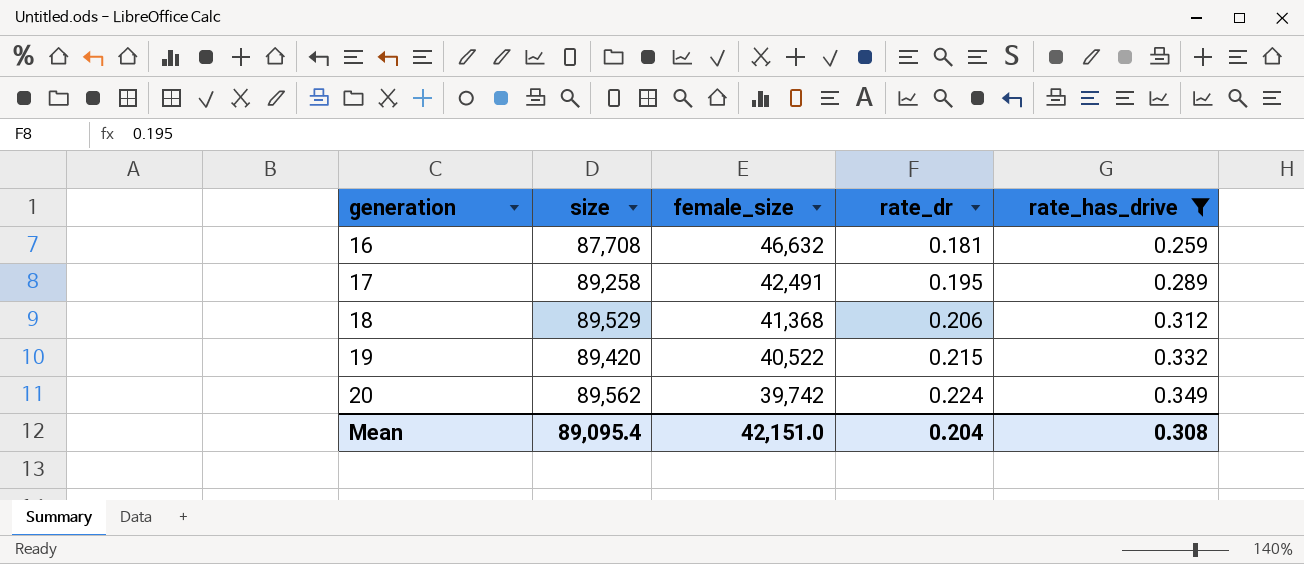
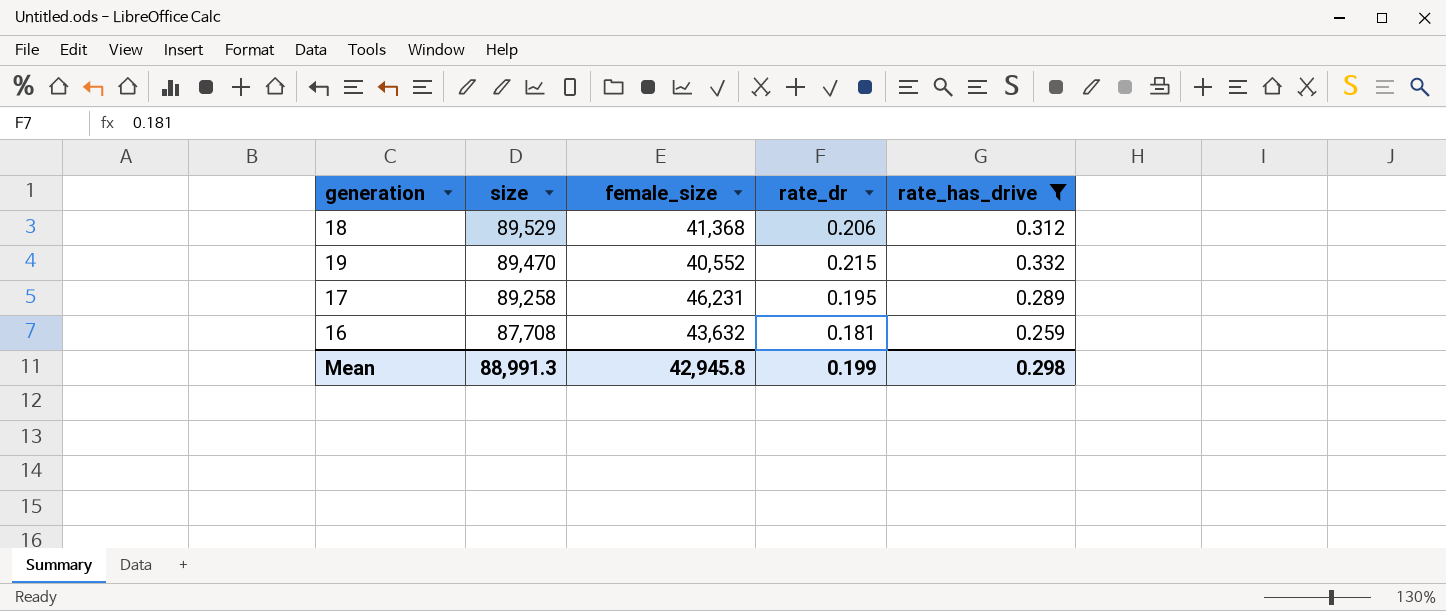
row order: generation ascending -> size descending
row 20: 89,562 | 39,742 | 0.224 | 0.349 -> none
19 | size: 89,420 -> 89,470
19 | female_size: 40,522 -> 40,552
17 | female_size: 42,491 -> 46,231
16 | female_size: 46,632 -> 43,632
Mean | size: 89,095.4 -> 88,991.3
Mean | female_size: 42,151.0 -> 42,945.8
Mean | rate_dr: 0.204 -> 0.199
Mean | rate_has_drive: 0.308 -> 0.298

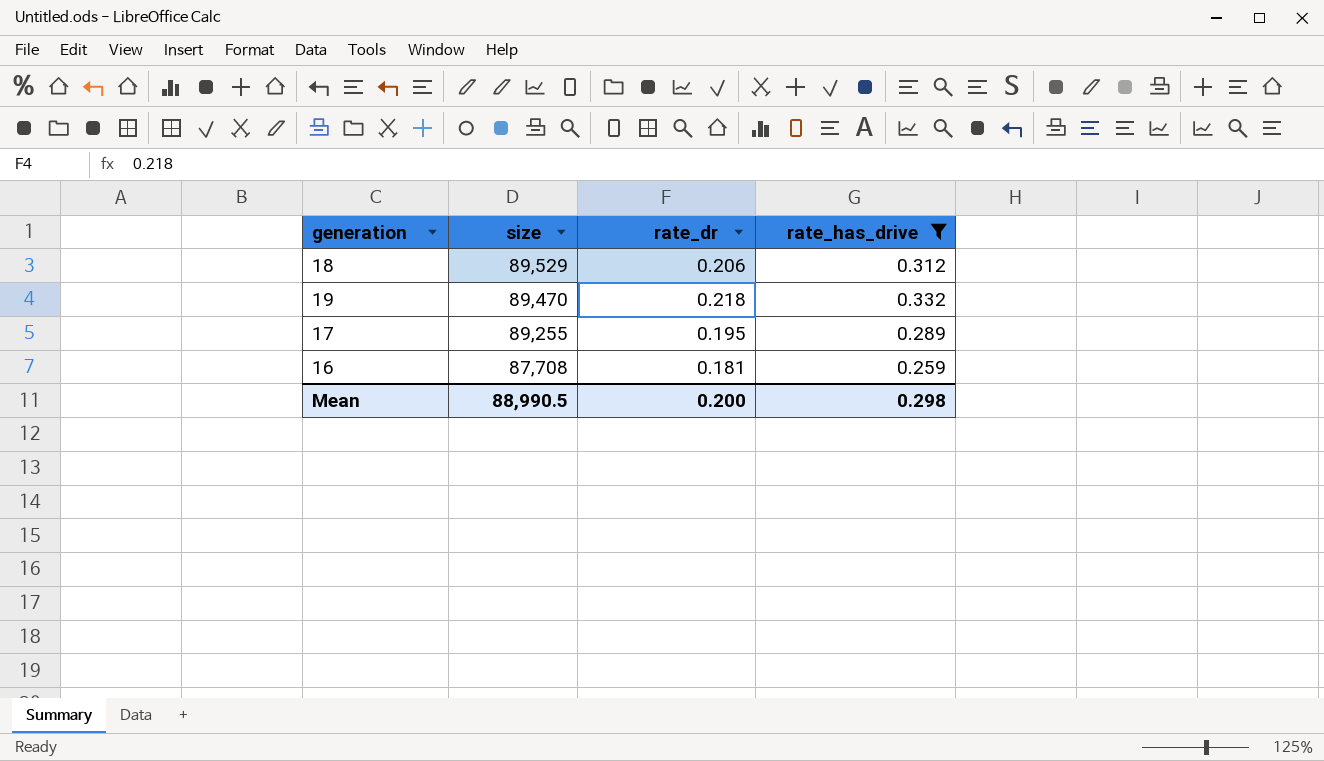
column female_size | position: 3 -> none
19 | rate_dr: 0.215 -> 0.218
17 | size: 89,258 -> 89,255
Mean | size: 88,991.3 -> 88,990.5
Mean | rate_dr: 0.199 -> 0.200

